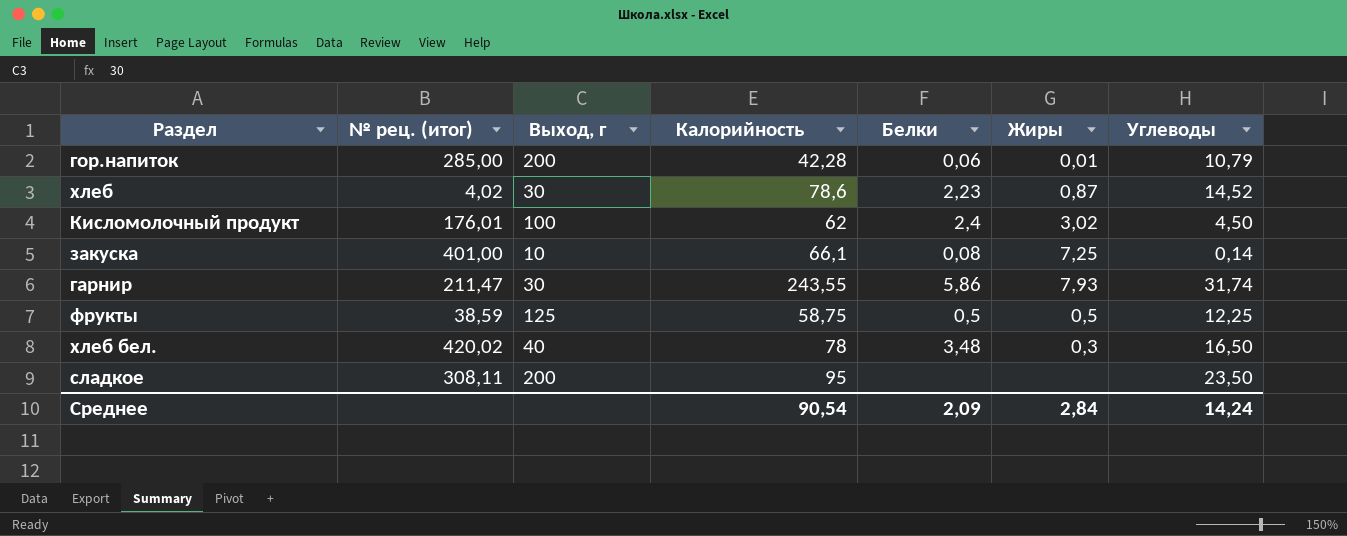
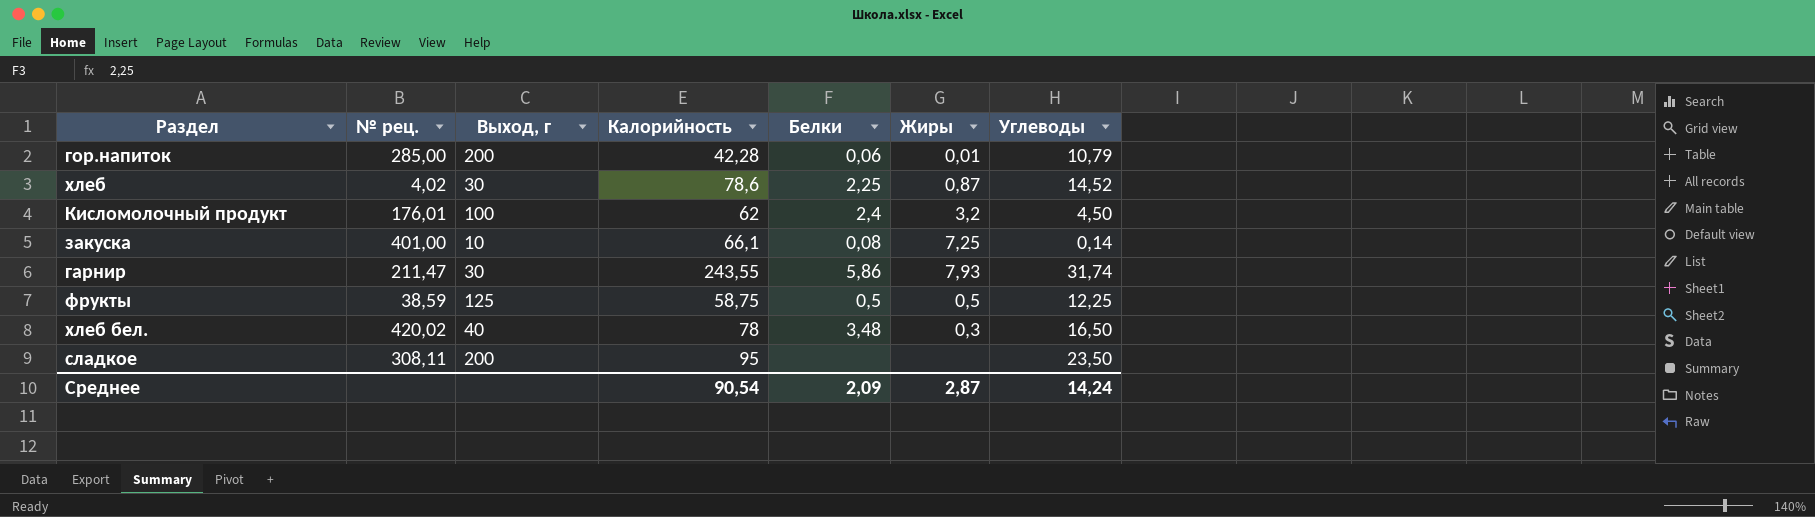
column name: № рец. (итог) -> № рец.
хлеб | Белки: 2,23 -> 2,25
Кисломолочный продукт | Жиры: 3,02 -> 3,2
Среднее | Жиры: 2,84 -> 2,87

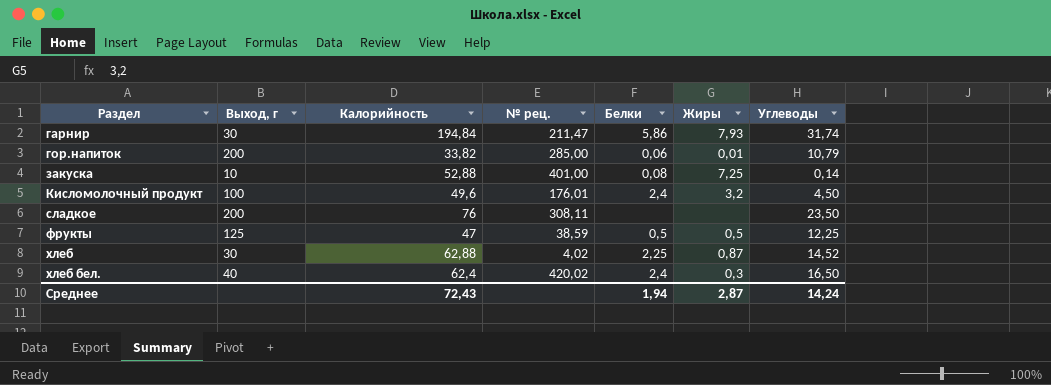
row order: none -> Раздел ascending
column № рец. | position: 2 -> 4
гарнир | Калорийность: 243,55 -> 194,84
гор.напиток | Калорийность: 42,28 -> 33,82
закуска | Калорийность: 66,1 -> 52,88
Кисломолочный продукт | Калорийность: 62 -> 49,6
сладкое | Калорийность: 95 -> 76
фрукты | Калорийность: 58,75 -> 47
хлеб | Калорийность: 78,6 -> 62,88
хлеб бел. | Калорийность: 78 -> 62,4
хлеб бел. | Белки: 3,48 -> 2,4
Среднее | Калорийность: 90,54 -> 72,43
Среднее | Белки: 2,09 -> 1,94

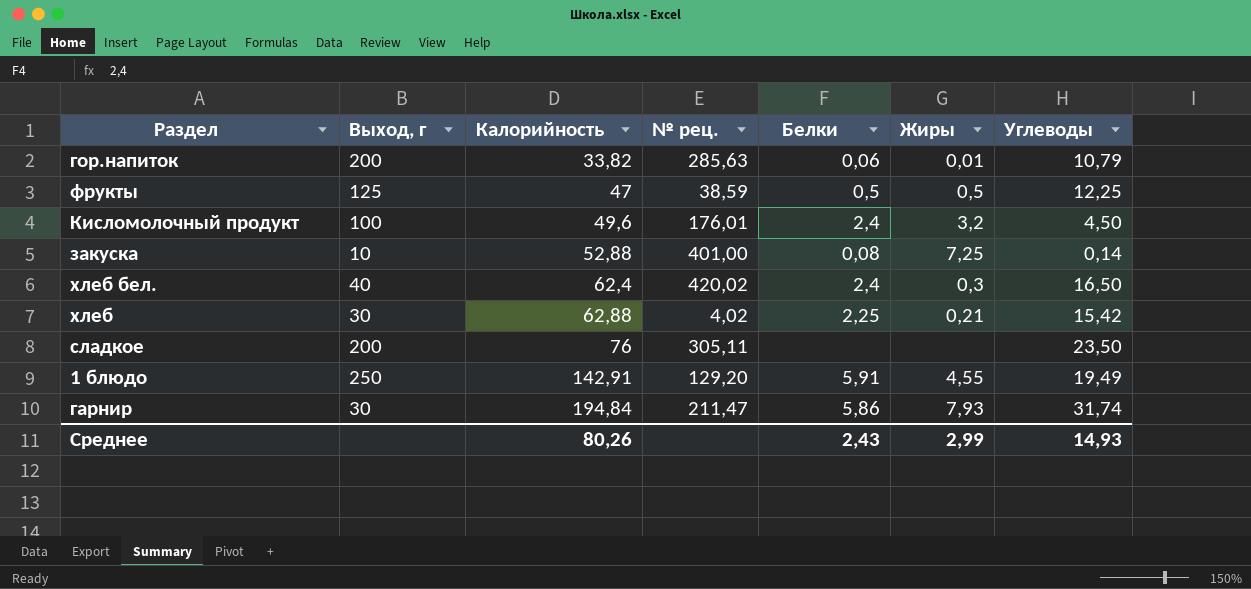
row order: Раздел ascending -> Калорийность ascending
гор.напиток | № рец.: 285,00 -> 285,63
хлеб | Жиры: 0,87 -> 0,21
хлеб | Углеводы: 14,52 -> 15,42
сладкое | № рец.: 308,11 -> 305,11
row 1 блюдо: none -> 250 | 142,91 | 129,20 | 5,91 | 4,55 | 19,49
Среднее | Калорийность: 72,43 -> 80,26
Среднее | Белки: 1,94 -> 2,43
Среднее | Жиры: 2,87 -> 2,99
Среднее | Углеводы: 14,24 -> 14,93

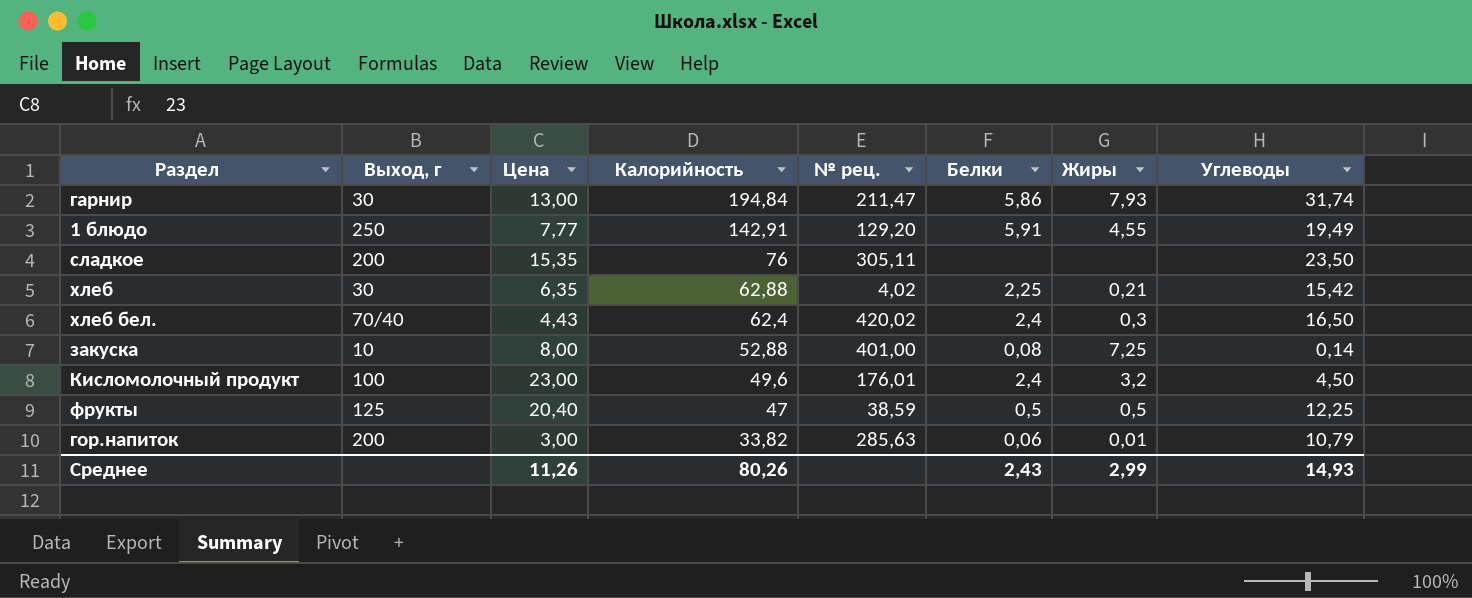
row order: Калорийность ascending -> Калорийность descending
column Цена | position: none -> 3
хлеб бел. | Выход, г: 40 -> 70/40

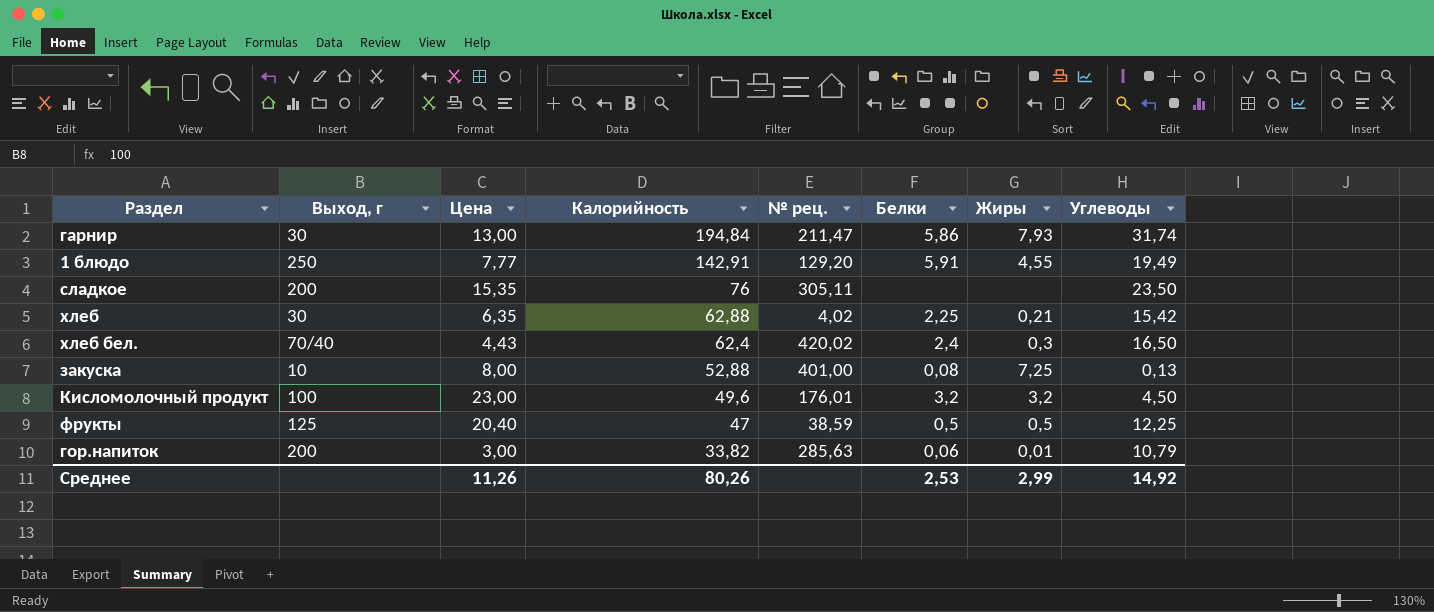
закуска | Углеводы: 0,14 -> 0,13
Кисломолочный продукт | Белки: 2,4 -> 3,2
Среднее | Белки: 2,43 -> 2,53
Среднее | Углеводы: 14,93 -> 14,92

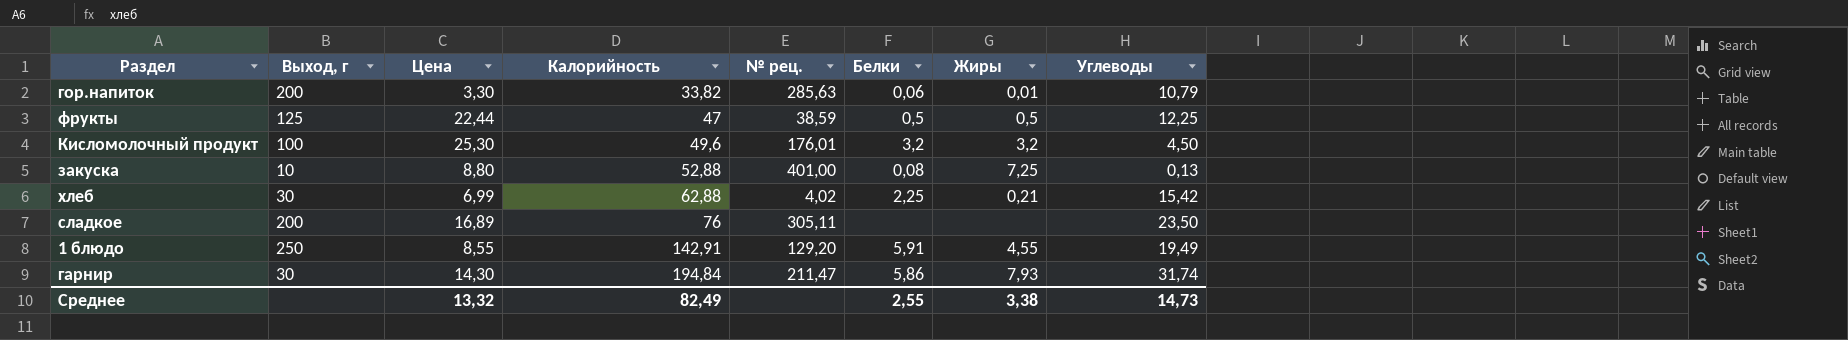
row order: Калорийность descending -> Калорийность ascending
row хлеб бел.: 70/40 | 4,43 | 62,4 | 420,02 | 2,4 | 0,3 | 16,50 -> none
гор.напиток | Цена: 3,00 -> 3,30
фрукты | Цена: 20,40 -> 22,44
Кисломолочный продукт | Цена: 23,00 -> 25,30
закуска | Цена: 8,00 -> 8,80
хлеб | Цена: 6,35 -> 6,99
сладкое | Цена: 15,35 -> 16,89
1 блюдо | Цена: 7,77 -> 8,55
гарнир | Цена: 13,00 -> 14,30
Среднее | Цена: 11,26 -> 13,32
Среднее | Калорийность: 80,26 -> 82,49
Среднее | Белки: 2,53 -> 2,55
Среднее | Жиры: 2,99 -> 3,38
Среднее | Углеводы: 14,92 -> 14,73

